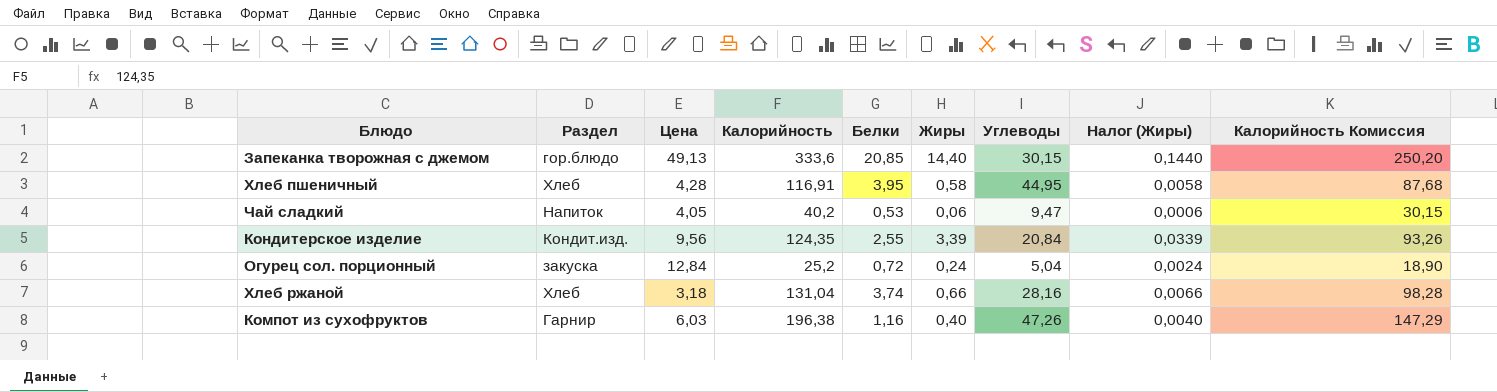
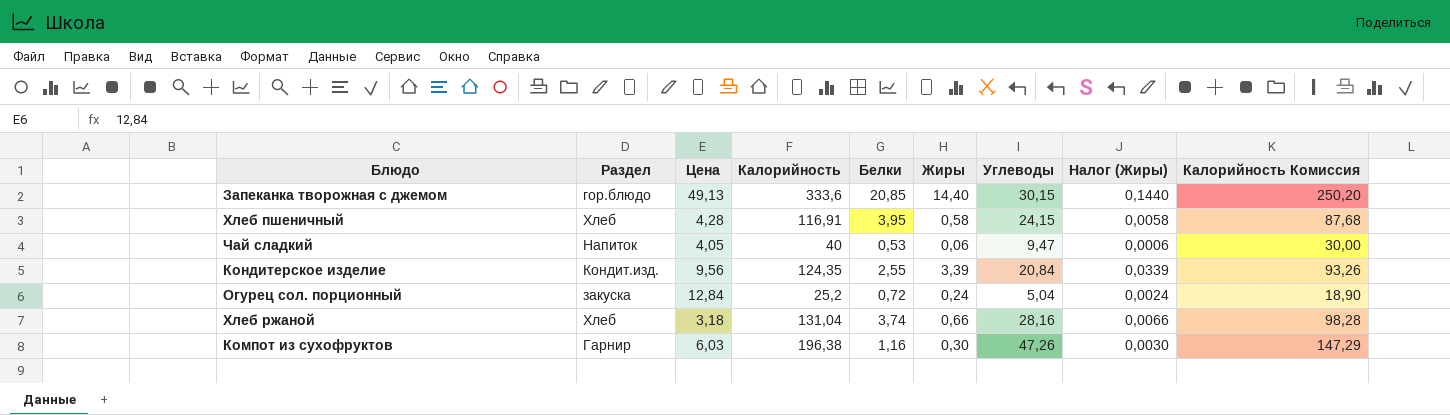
Хлеб пшеничный | Углеводы: 44,95 -> 24,15
Чай сладкий | Калорийность: 40,2 -> 40
Чай сладкий | Калорийность Комиссия: 30,15 -> 30,00
Компот из сухофруктов | Жиры: 0,40 -> 0,30
Компот из сухофруктов | Налог (Жиры): 0,0040 -> 0,0030

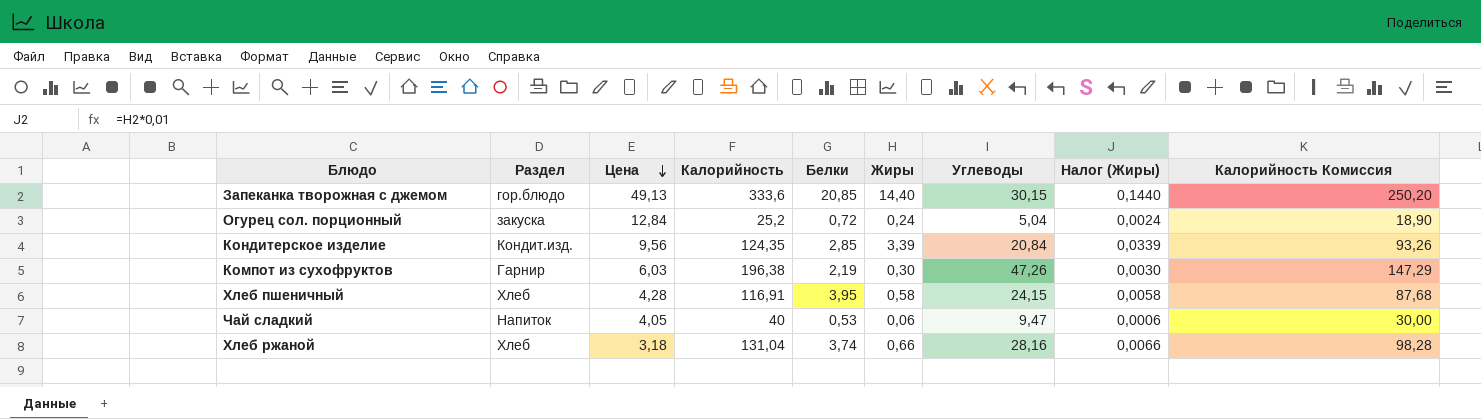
row order: none -> Цена descending
Кондитерское изделие | Белки: 2,55 -> 2,85
Компот из сухофруктов | Белки: 1,16 -> 2,19

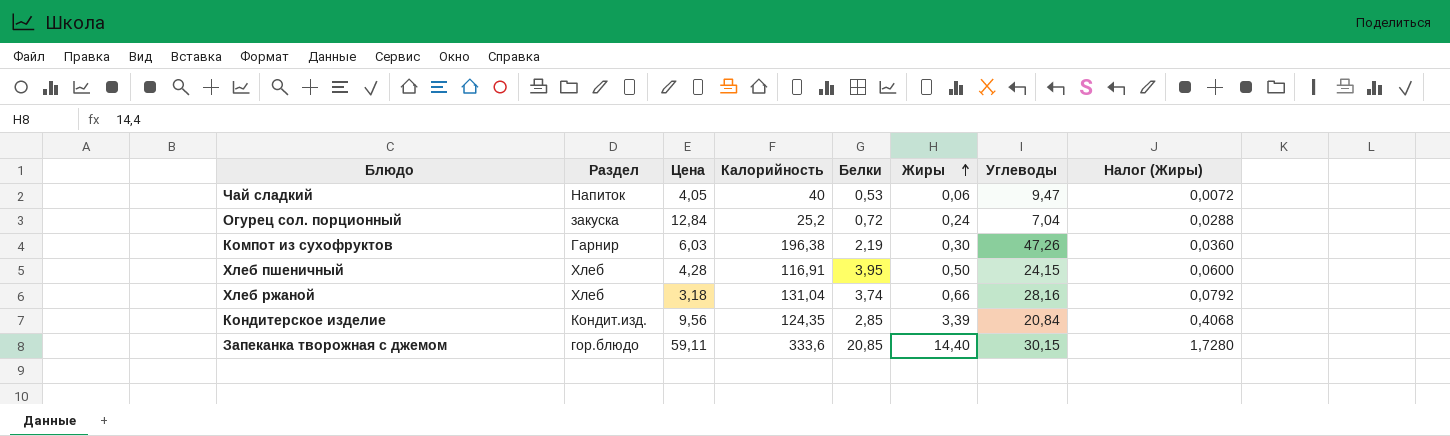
row order: Цена descending -> Жиры ascending
column Калорийность Комиссия | formula: [Калорийность] * 0,75 -> none
column Налог (Жиры) | formula: [Жиры] * 0,01 -> [Жиры] * 0,12
Огурец сол. порционный | Углеводы: 5,04 -> 7,04
Хлеб пшеничный | Жиры: 0,58 -> 0,50
Запеканка творожная с джемом | Цена: 49,13 -> 59,11

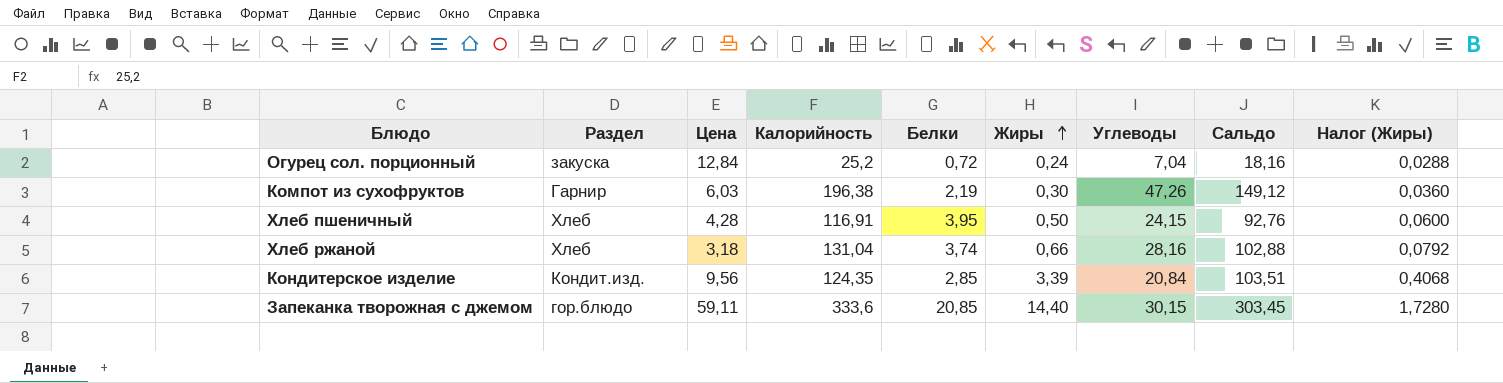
column Сальдо | formula: none -> [Калорийность] - [Углеводы]
row Чай сладкий: Напиток | 4,05 | 40 | 0,53 | 0,06 | 9,47 | 0,0072 -> none

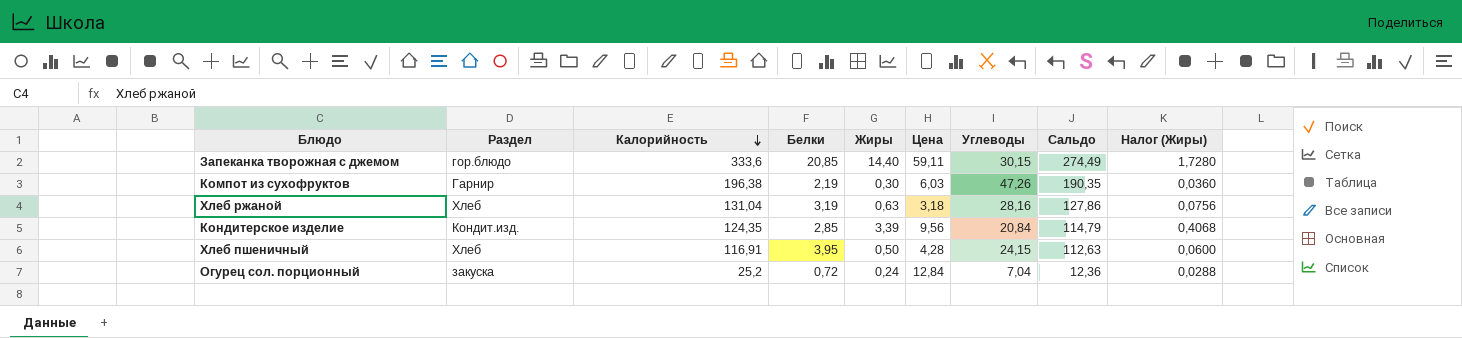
row order: Жиры ascending -> Калорийность descending
column Цена | position: 3 -> 6
column Сальдо | formula: [Калорийность] - [Углеводы] -> [Калорийность] - [Цена]
Хлеб ржаной | Белки: 3,74 -> 3,19
Хлеб ржаной | Жиры: 0,66 -> 0,63
Хлеб ржаной | Налог (Жиры): 0,0792 -> 0,0756

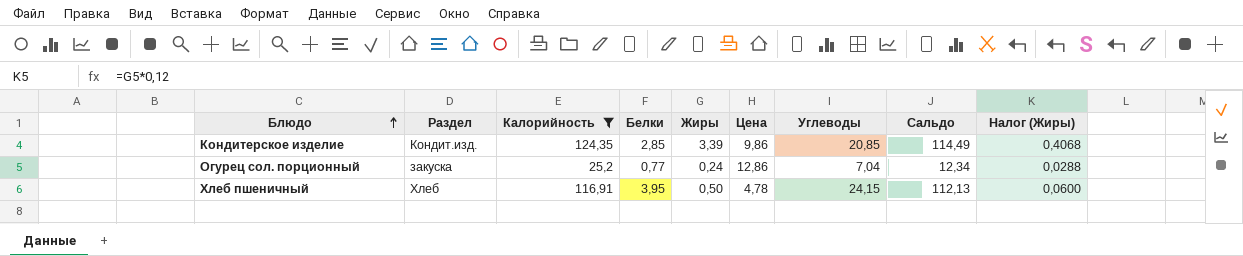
filter: none -> Калорийность <= 124,35
row order: Калорийность descending -> Блюдо ascending
Кондитерское изделие | Цена: 9,56 -> 9,86
Кондитерское изделие | Углеводы: 20,84 -> 20,85
Кондитерское изделие | Сальдо: 114,79 -> 114,49
Огурец сол. порционный | Белки: 0,72 -> 0,77
Огурец сол. порционный | Цена: 12,84 -> 12,86
Огурец сол. порционный | Сальдо: 12,36 -> 12,34
Хлеб пшеничный | Цена: 4,28 -> 4,78
Хлеб пшеничный | Сальдо: 112,63 -> 112,13

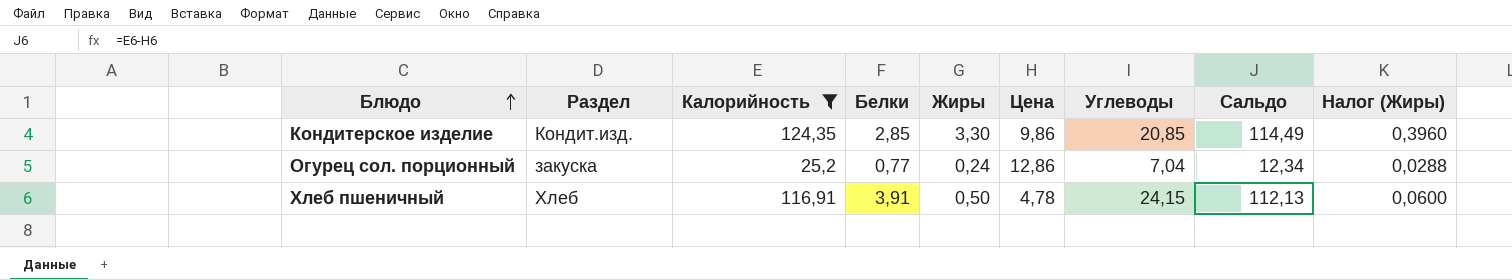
Кондитерское изделие | Жиры: 3,39 -> 3,30
Кондитерское изделие | Налог (Жиры): 0,4068 -> 0,3960
Хлеб пшеничный | Белки: 3,95 -> 3,91

